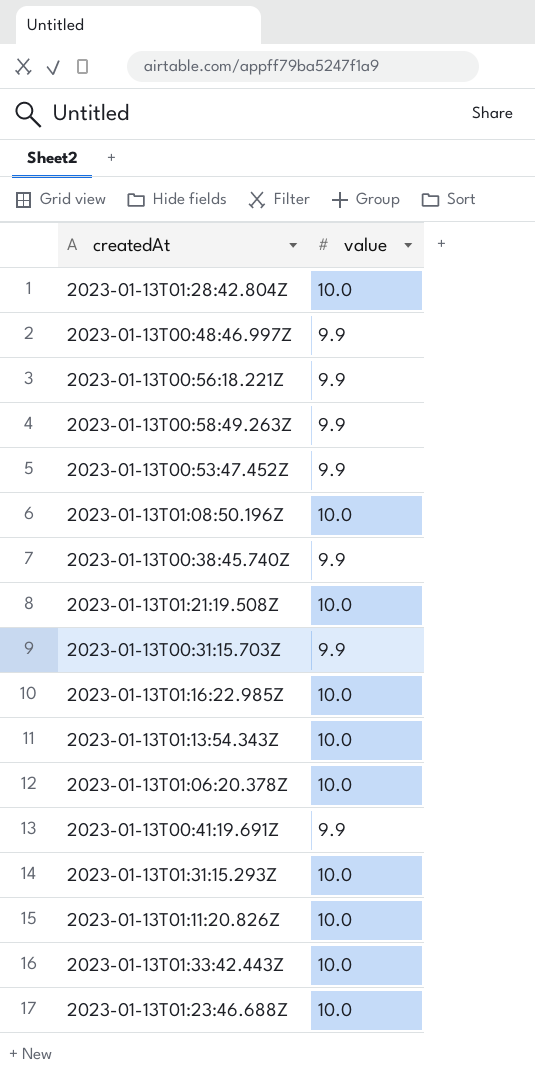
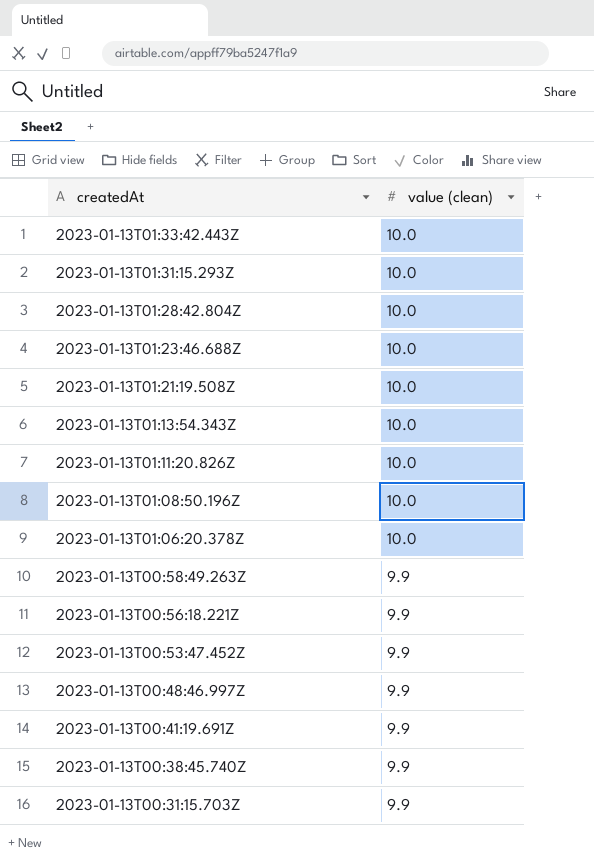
row order: none -> createdAt descending
column name: value -> value (clean)
row 2023-01-13T01:16:22.985Z: 10.0 -> none

